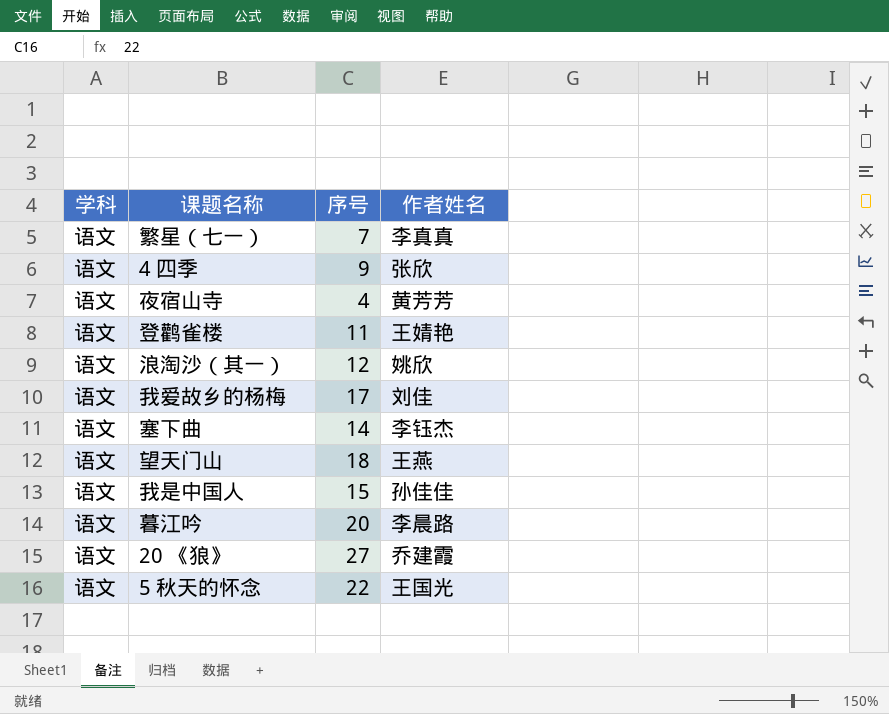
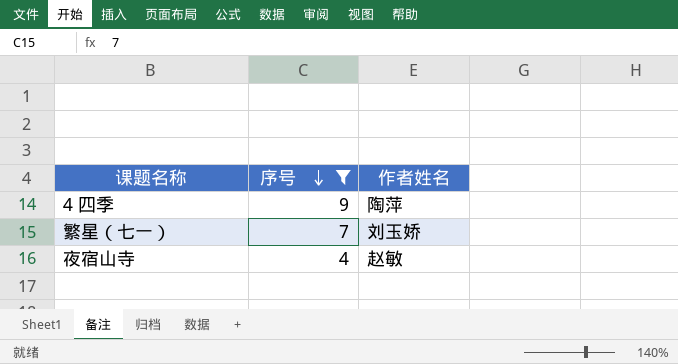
filter: none -> 序号 <= 9
row order: none -> 序号 descending
column 学科 | position: 1 -> none
4 四季 | 作者姓名: 张欣 -> 陶萍
繁星（七一） | 作者姓名: 李真真 -> 刘玉娇
夜宿山寺 | 作者姓名: 黄芳芳 -> 赵敏

